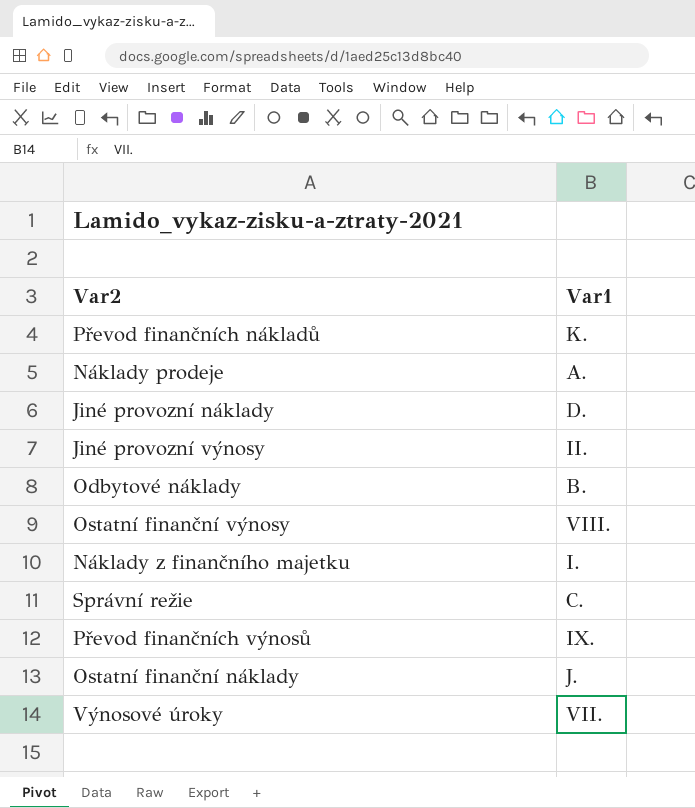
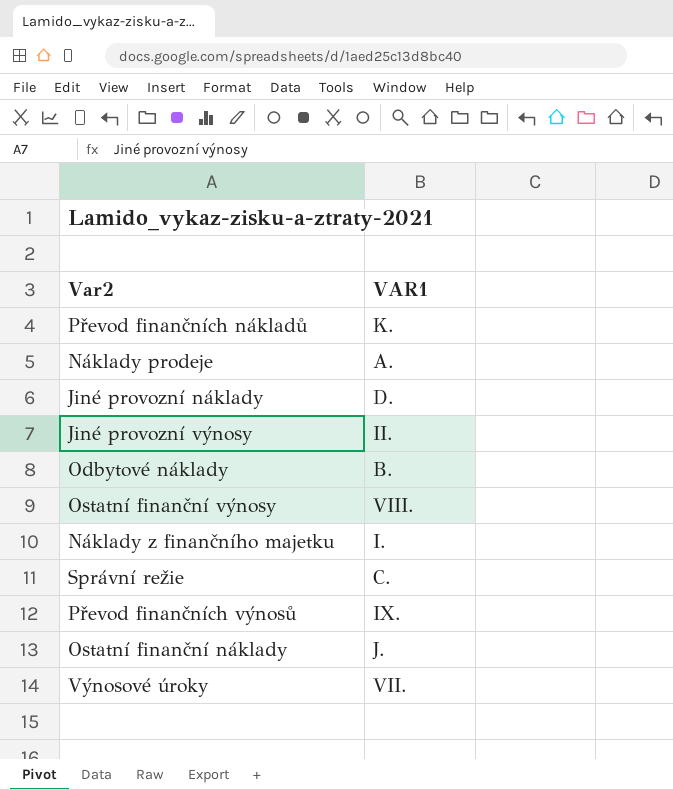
column name: Var1 -> VAR1

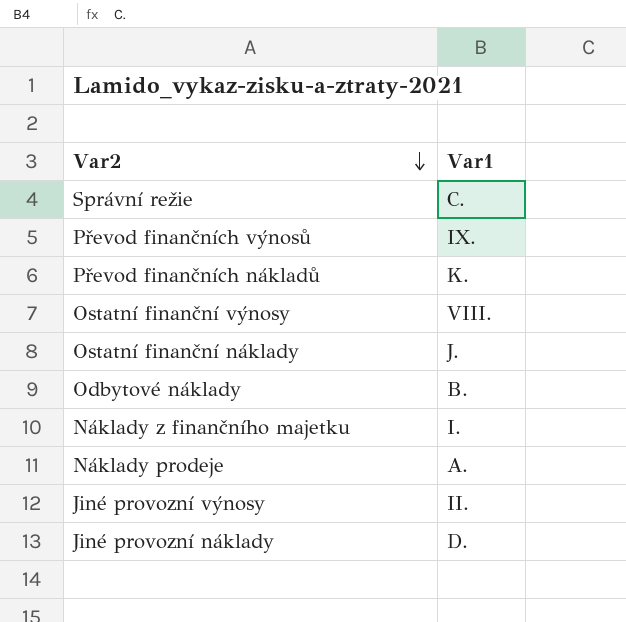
row order: none -> Var2 descending
column name: VAR1 -> Var1
row Výnosové úroky: VII. -> none

